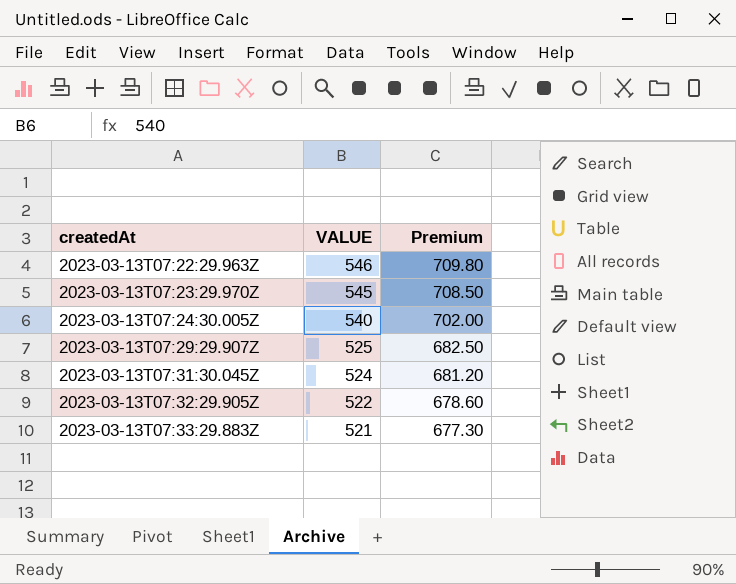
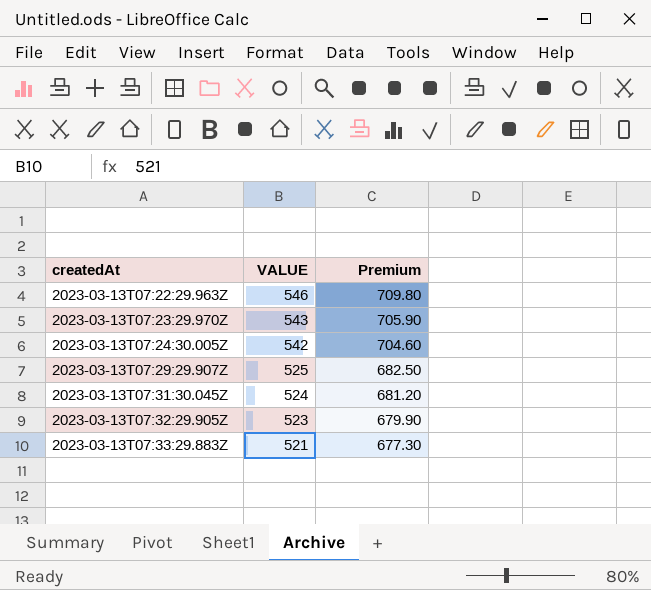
2023-03-13T07:23:29.970Z | VALUE: 545 -> 543
2023-03-13T07:23:29.970Z | Premium: 708.50 -> 705.90
2023-03-13T07:24:30.005Z | VALUE: 540 -> 542
2023-03-13T07:24:30.005Z | Premium: 702.00 -> 704.60
2023-03-13T07:32:29.905Z | VALUE: 522 -> 523
2023-03-13T07:32:29.905Z | Premium: 678.60 -> 679.90

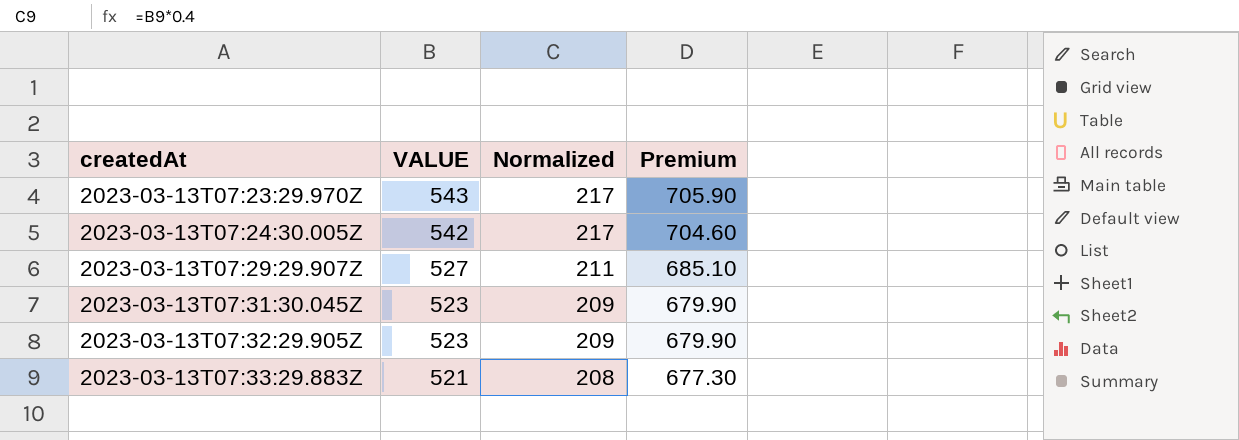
column Normalized | formula: none -> [VALUE] * 0.4
row 2023-03-13T07:22:29.963Z: 546 | 709.80 -> none
2023-03-13T07:29:29.907Z | VALUE: 525 -> 527
2023-03-13T07:29:29.907Z | Premium: 682.50 -> 685.10
2023-03-13T07:31:30.045Z | VALUE: 524 -> 523
2023-03-13T07:31:30.045Z | Premium: 681.20 -> 679.90

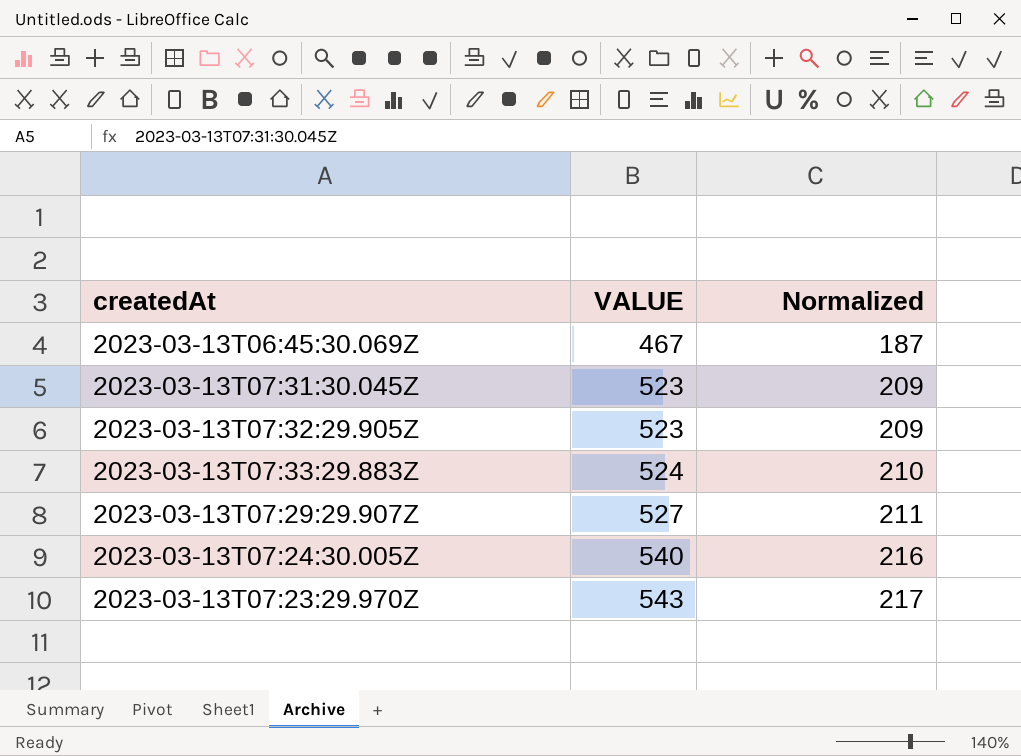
row order: createdAt ascending -> VALUE ascending
column Premium | formula: [VALUE] * 1.3 -> none
row 2023-03-13T06:45:30.069Z: none -> 467 | 187
2023-03-13T07:33:29.883Z | VALUE: 521 -> 524
2023-03-13T07:33:29.883Z | Normalized: 208 -> 210
2023-03-13T07:24:30.005Z | VALUE: 542 -> 540
2023-03-13T07:24:30.005Z | Normalized: 217 -> 216

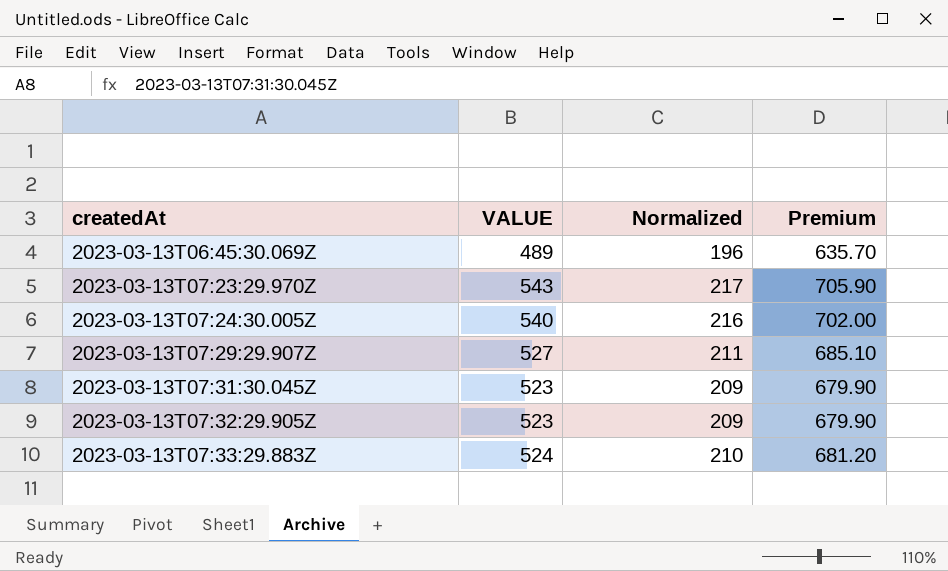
row order: VALUE ascending -> createdAt ascending
column Premium | formula: none -> [VALUE] * 1.3
2023-03-13T06:45:30.069Z | VALUE: 467 -> 489
2023-03-13T06:45:30.069Z | Normalized: 187 -> 196

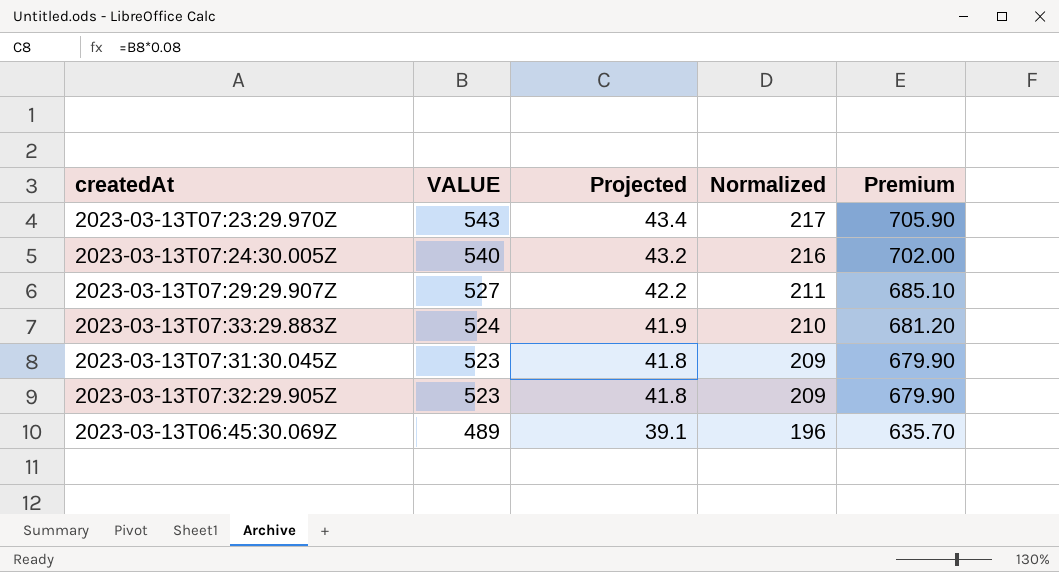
row order: createdAt ascending -> VALUE descending
column Projected | formula: none -> [VALUE] * 0.08

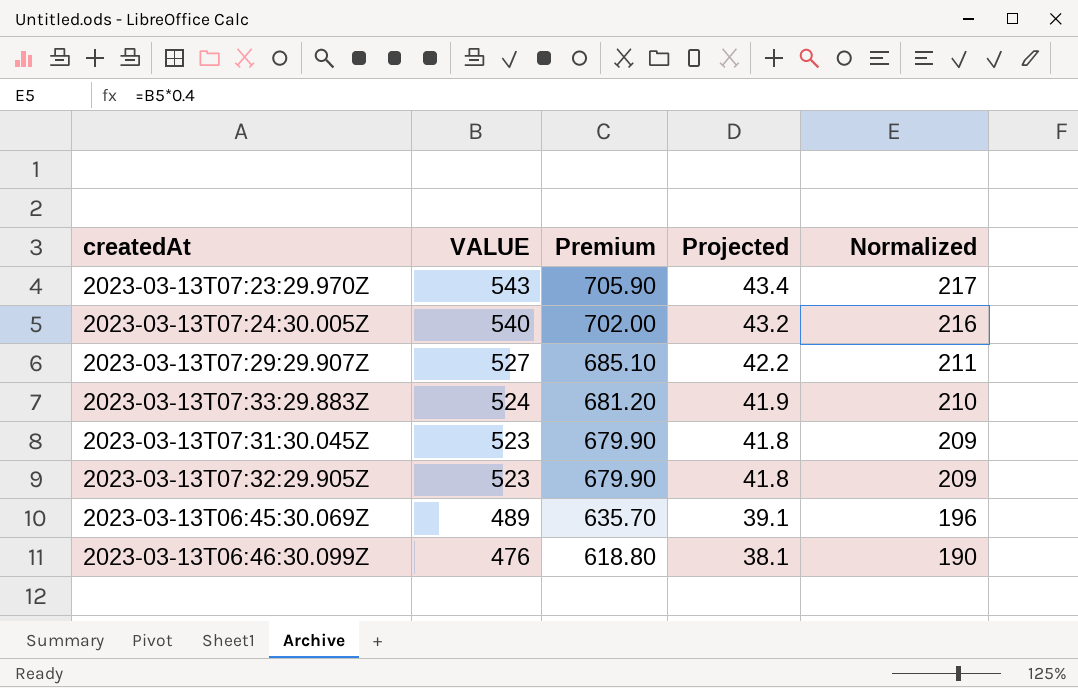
column Premium | position: 5 -> 3
row 2023-03-13T06:46:30.099Z: none -> 476 | 618.80 | 38.1 | 190

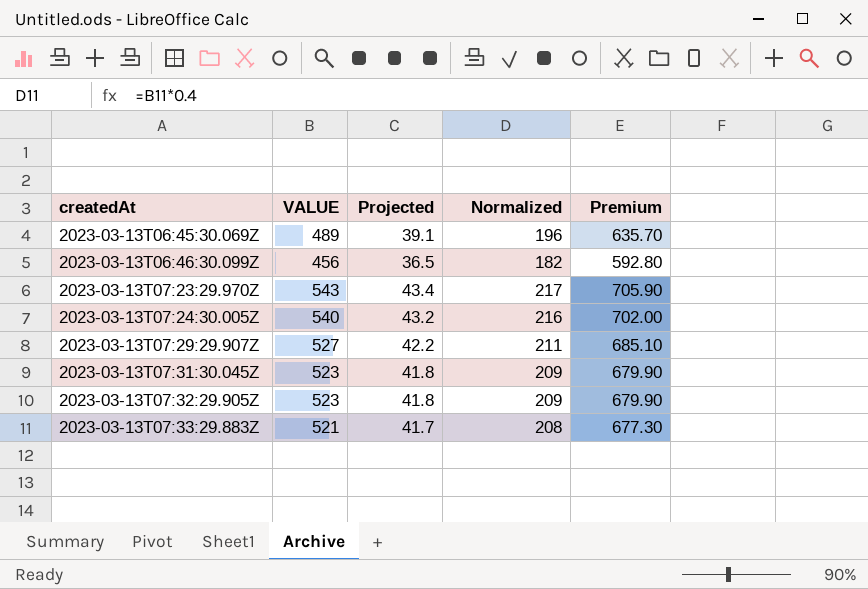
row order: VALUE descending -> createdAt ascending
column Premium | position: 3 -> 5
2023-03-13T06:46:30.099Z | VALUE: 476 -> 456
2023-03-13T06:46:30.099Z | Projected: 38.1 -> 36.5
2023-03-13T06:46:30.099Z | Normalized: 190 -> 182
2023-03-13T06:46:30.099Z | Premium: 618.80 -> 592.80
2023-03-13T07:33:29.883Z | VALUE: 524 -> 521
2023-03-13T07:33:29.883Z | Projected: 41.9 -> 41.7
2023-03-13T07:33:29.883Z | Normalized: 210 -> 208
2023-03-13T07:33:29.883Z | Premium: 681.20 -> 677.30

